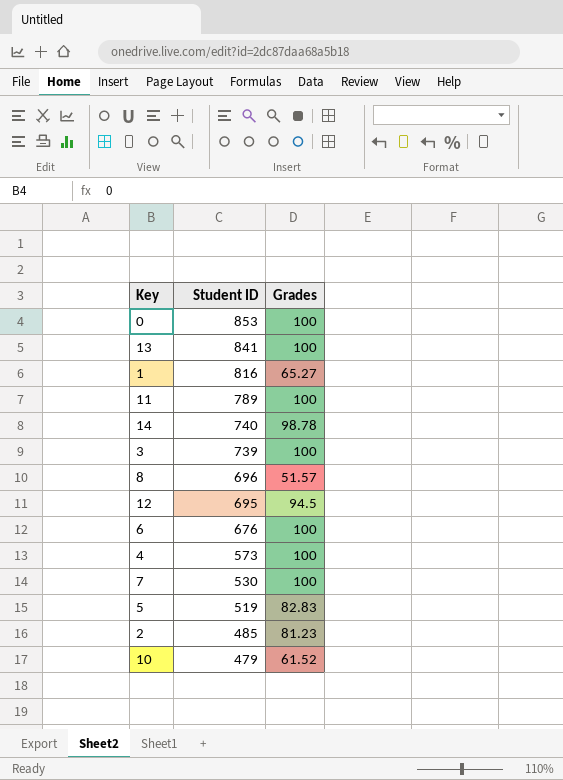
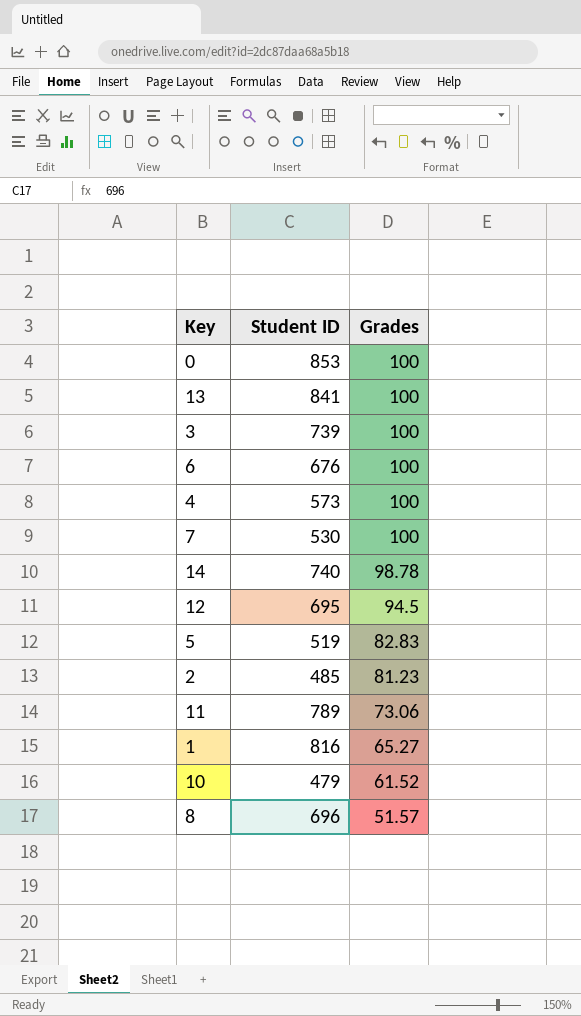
row order: Student ID descending -> Grades descending
11 | Grades: 100 -> 73.06

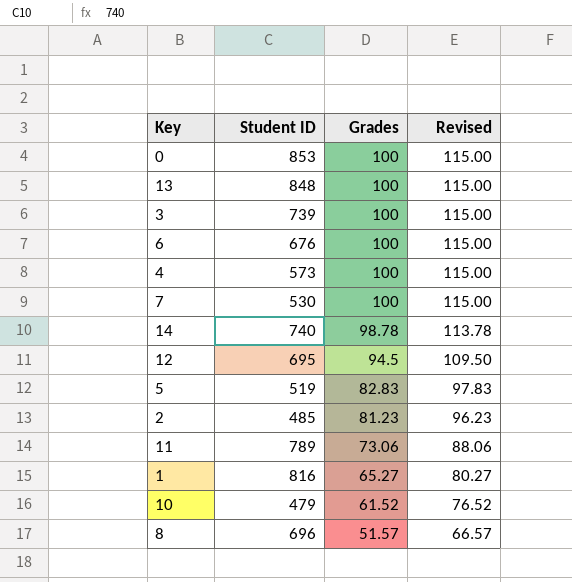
column Revised | formula: none -> [Grades] + 15
13 | Student ID: 841 -> 848

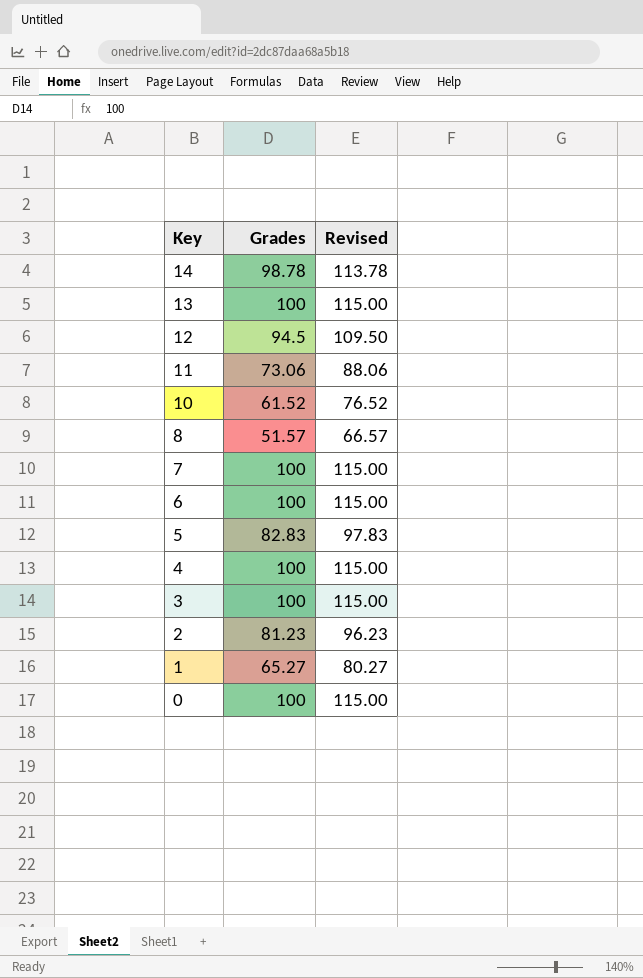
row order: Grades descending -> Key descending
column Student ID | position: 2 -> none

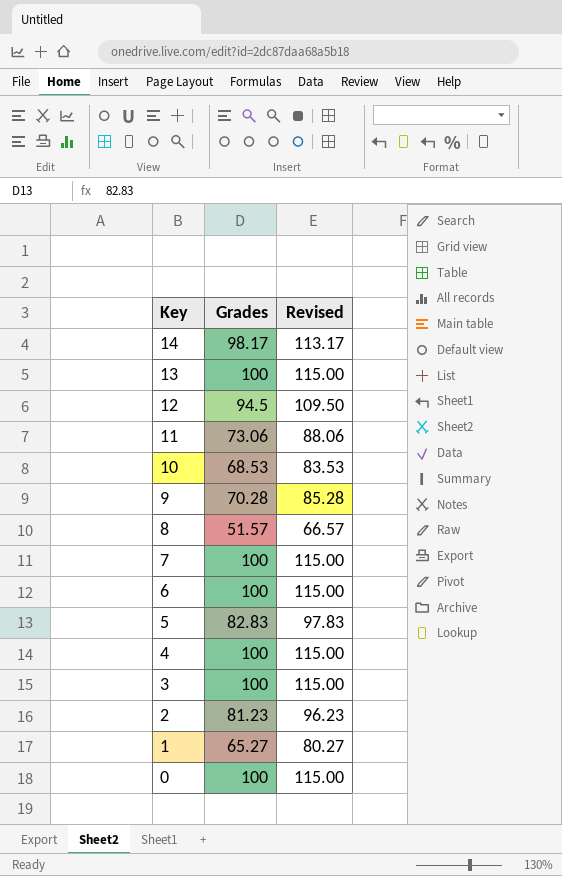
14 | Grades: 98.78 -> 98.17
14 | Revised: 113.78 -> 113.17
10 | Grades: 61.52 -> 68.53
10 | Revised: 76.52 -> 83.53
row 9: none -> 70.28 | 85.28

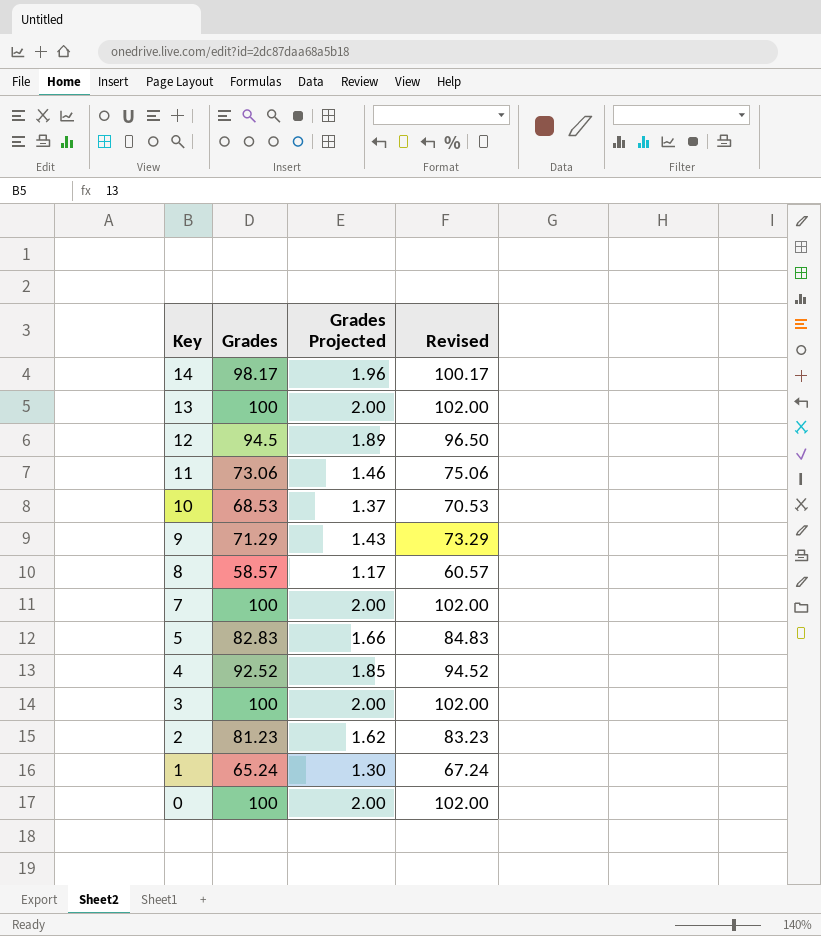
column Grades Projected | formula: none -> [Grades] * 0.02
column Revised | formula: [Grades] + 15 -> [Grades] + 2
row 6: 100 | 115.00 -> none
9 | Grades: 70.28 -> 71.29
8 | Grades: 51.57 -> 58.57
4 | Grades: 100 -> 92.52
1 | Grades: 65.27 -> 65.24

